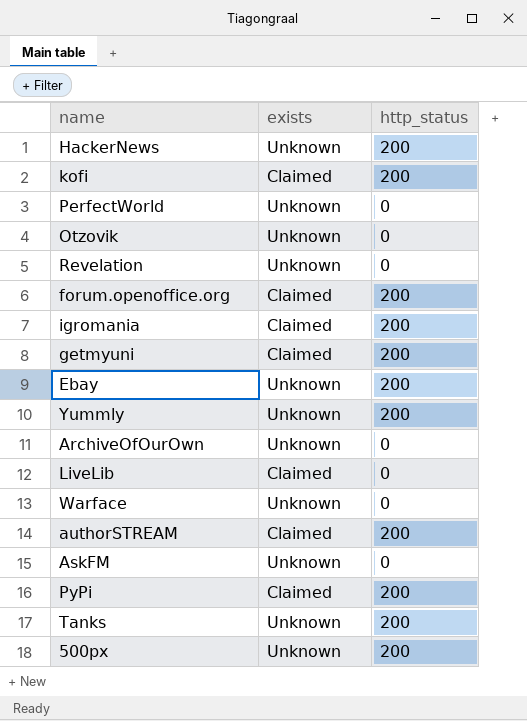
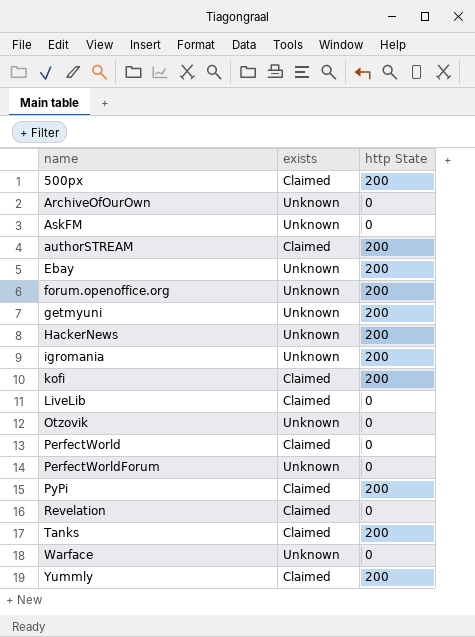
row order: none -> name ascending
column name: http_status -> http State
500px | exists: Unknown -> Claimed
forum.openoffice.org | exists: Claimed -> Unknown
getmyuni | exists: Claimed -> Unknown
igromania | exists: Claimed -> Unknown
PerfectWorld | exists: Unknown -> Claimed
row PerfectWorldForum: none -> Unknown | 0
Revelation | exists: Unknown -> Claimed
Tanks | exists: Unknown -> Claimed
Yummly | exists: Unknown -> Claimed

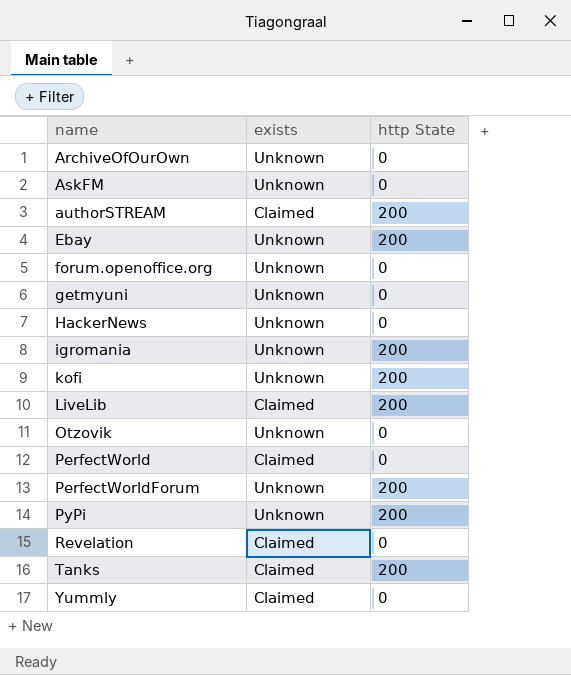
row 500px: Claimed | 200 -> none
row Warface: Unknown | 0 -> none
forum.openoffice.org | http State: 200 -> 0
getmyuni | http State: 200 -> 0
HackerNews | http State: 200 -> 0
kofi | exists: Claimed -> Unknown
LiveLib | http State: 0 -> 200
PerfectWorldForum | http State: 0 -> 200
PyPi | exists: Claimed -> Unknown
Yummly | http State: 200 -> 0

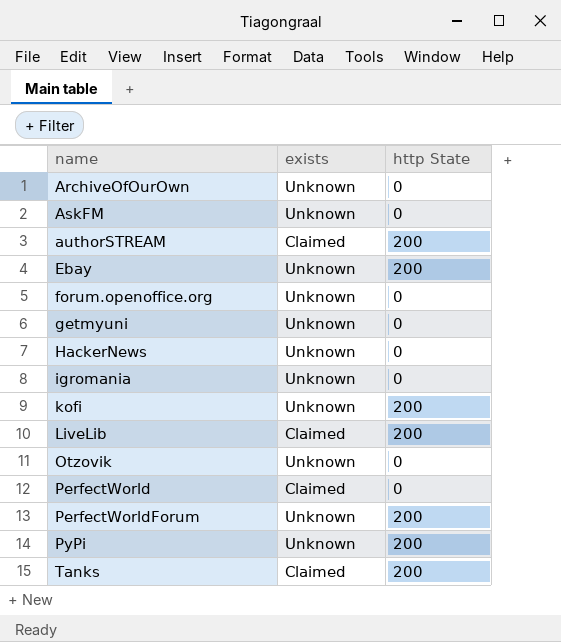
row Revelation: Claimed | 0 -> none
row Yummly: Claimed | 0 -> none
igromania | http State: 200 -> 0

